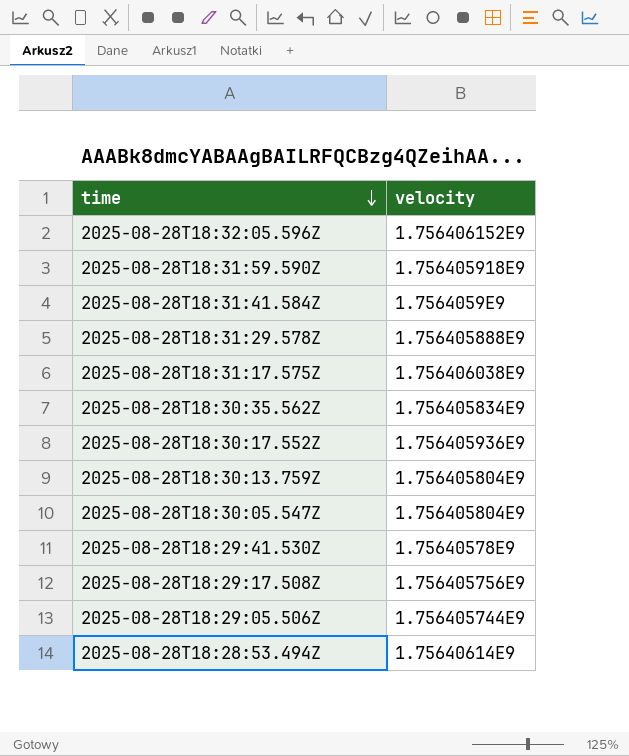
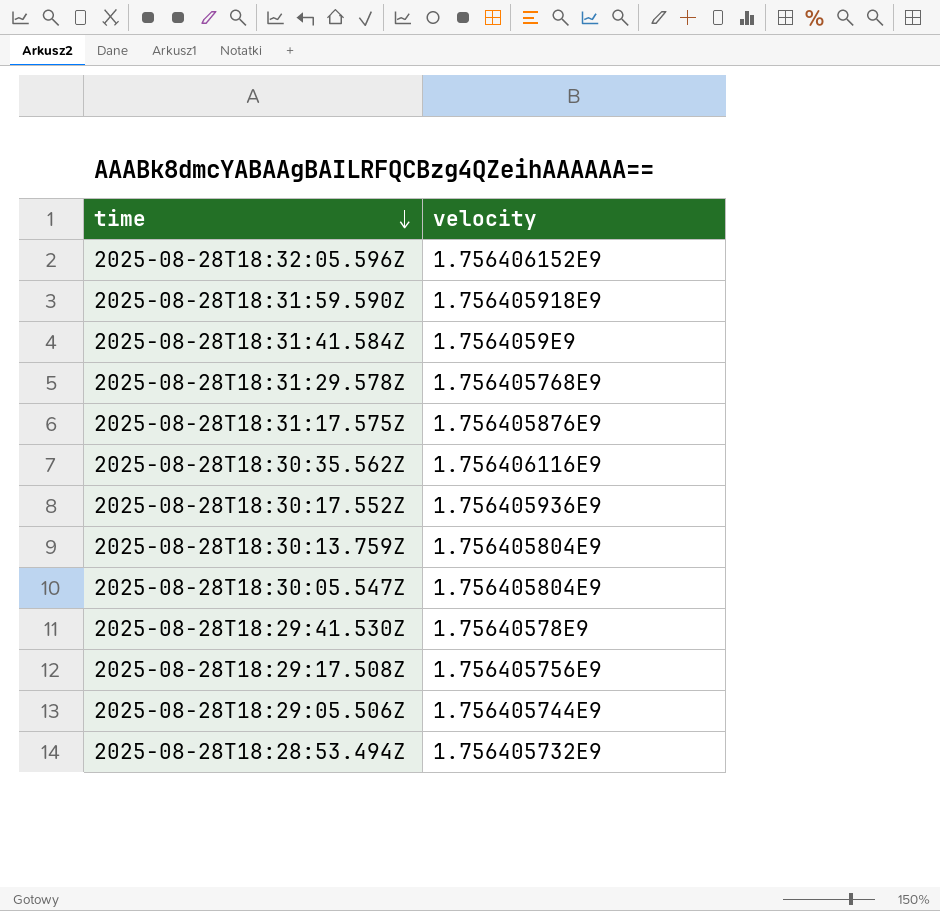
2025-08-28T18:31:29.578Z | velocity: 1.756405888E9 -> 1.756405768E9
2025-08-28T18:31:17.575Z | velocity: 1.756406038E9 -> 1.756405876E9
2025-08-28T18:30:35.562Z | velocity: 1.756405834E9 -> 1.756406116E9
2025-08-28T18:28:53.494Z | velocity: 1.75640614E9 -> 1.756405732E9

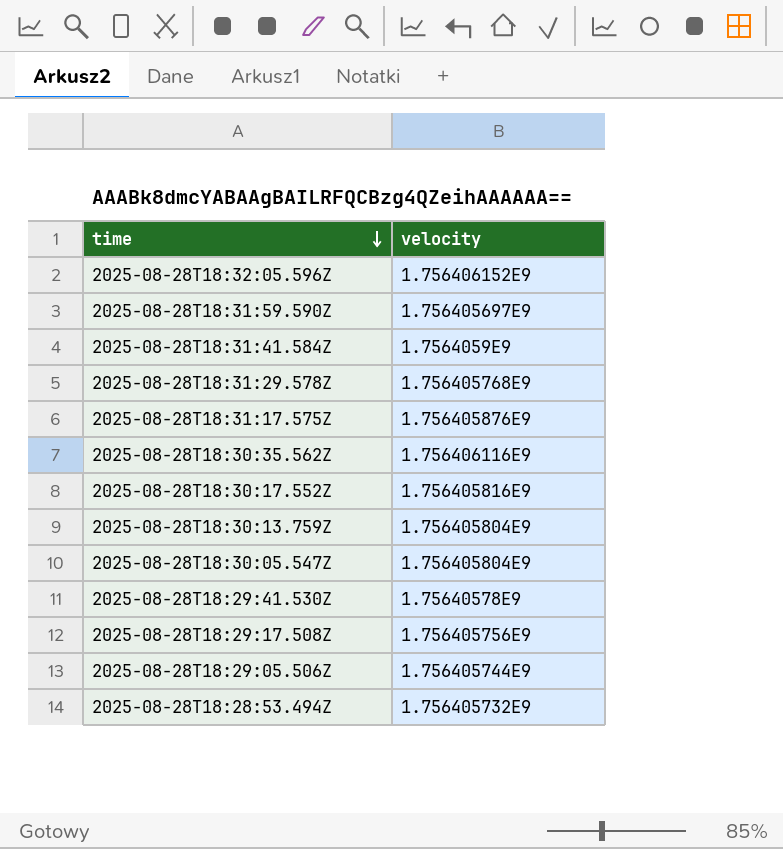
2025-08-28T18:31:59.590Z | velocity: 1.756405918E9 -> 1.756405697E9
2025-08-28T18:30:17.552Z | velocity: 1.756405936E9 -> 1.756405816E9

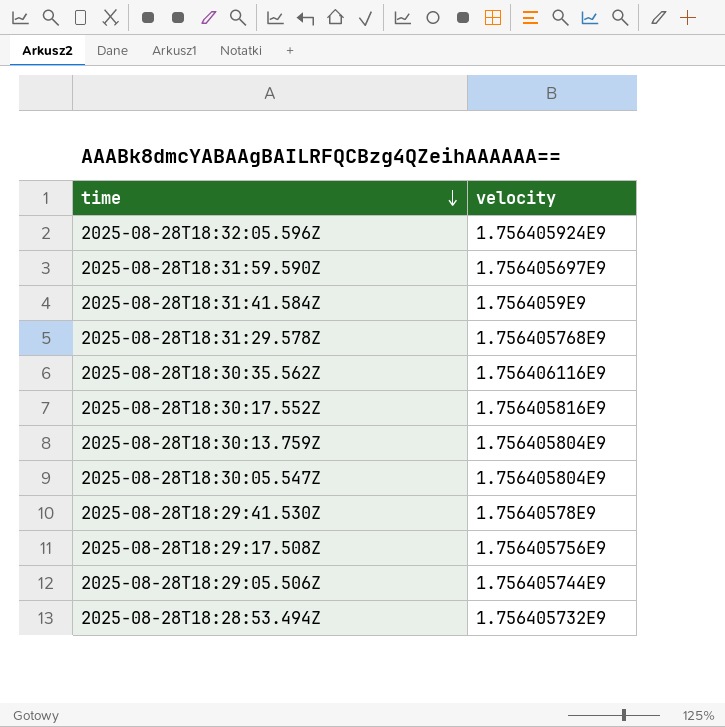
row 2025-08-28T18:31:17.575Z: 1.756405876E9 -> none
2025-08-28T18:32:05.596Z | velocity: 1.756406152E9 -> 1.756405924E9

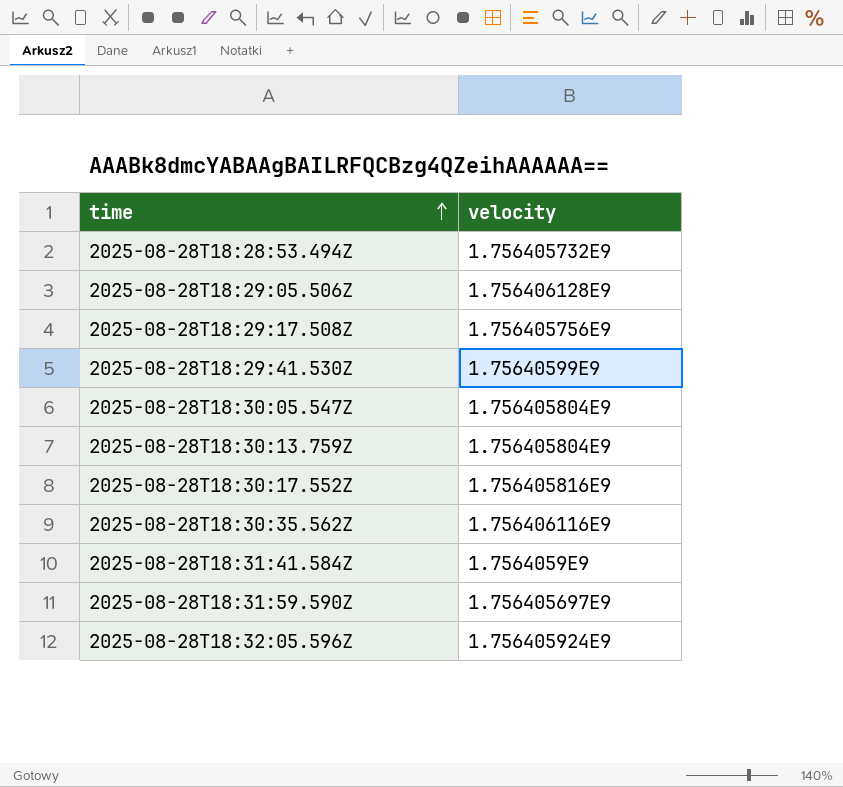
row order: time descending -> time ascending
row 2025-08-28T18:31:29.578Z: 1.756405768E9 -> none
2025-08-28T18:29:05.506Z | velocity: 1.756405744E9 -> 1.756406128E9
2025-08-28T18:29:41.530Z | velocity: 1.75640578E9 -> 1.75640599E9

